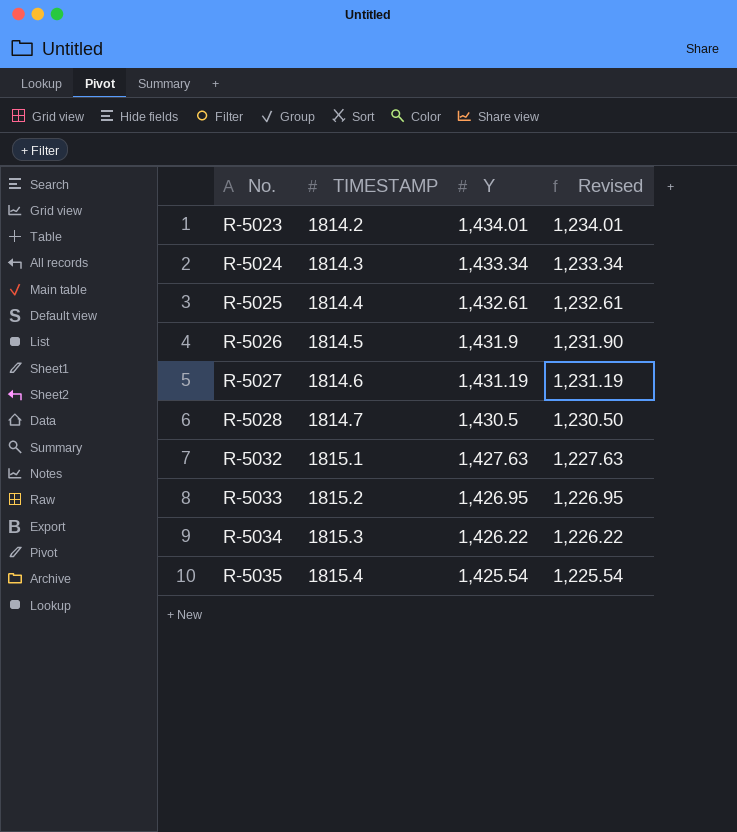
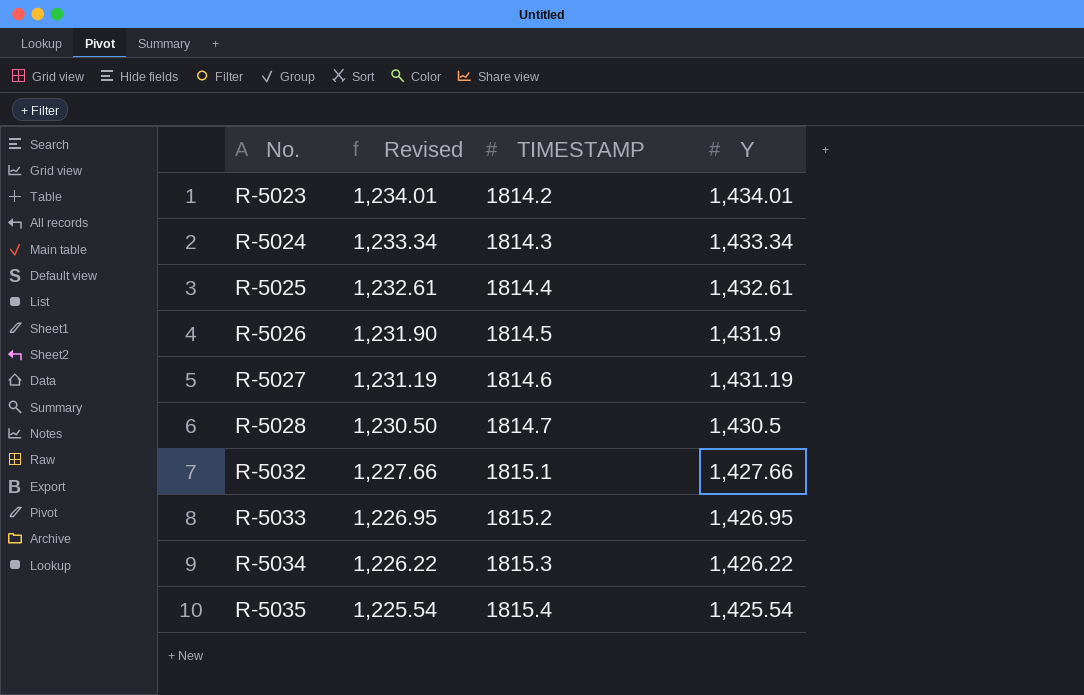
column Revised | position: 4 -> 2
R-5032 | Revised: 1,227.63 -> 1,227.66
R-5032 | Y: 1,427.63 -> 1,427.66

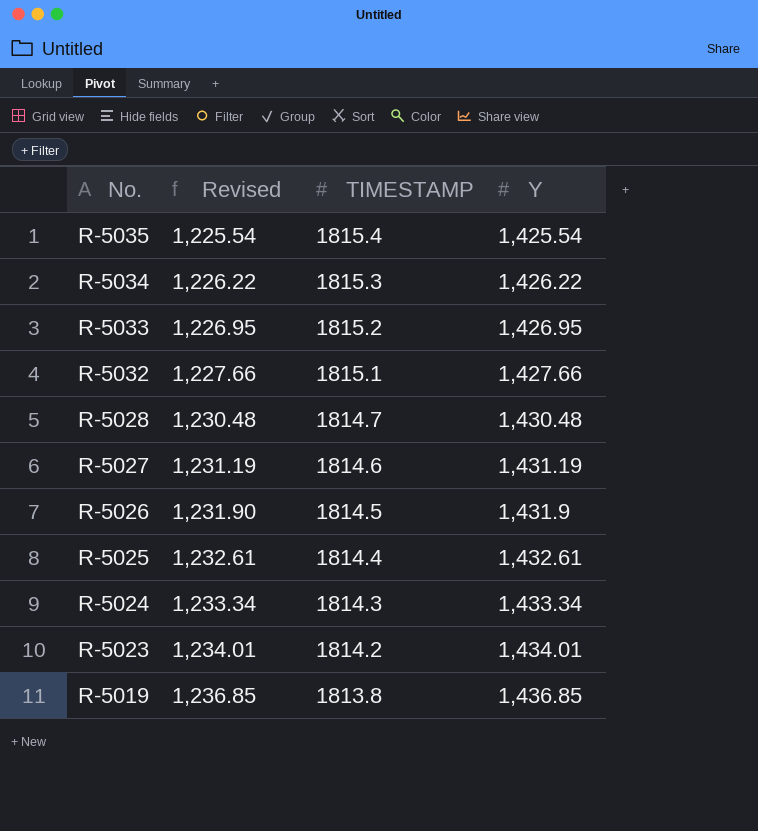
row order: No. ascending -> No. descending
R-5028 | Revised: 1,230.50 -> 1,230.48
R-5028 | Y: 1,430.5 -> 1,430.48
row R-5019: none -> 1,236.85 | 1813.8 | 1,436.85

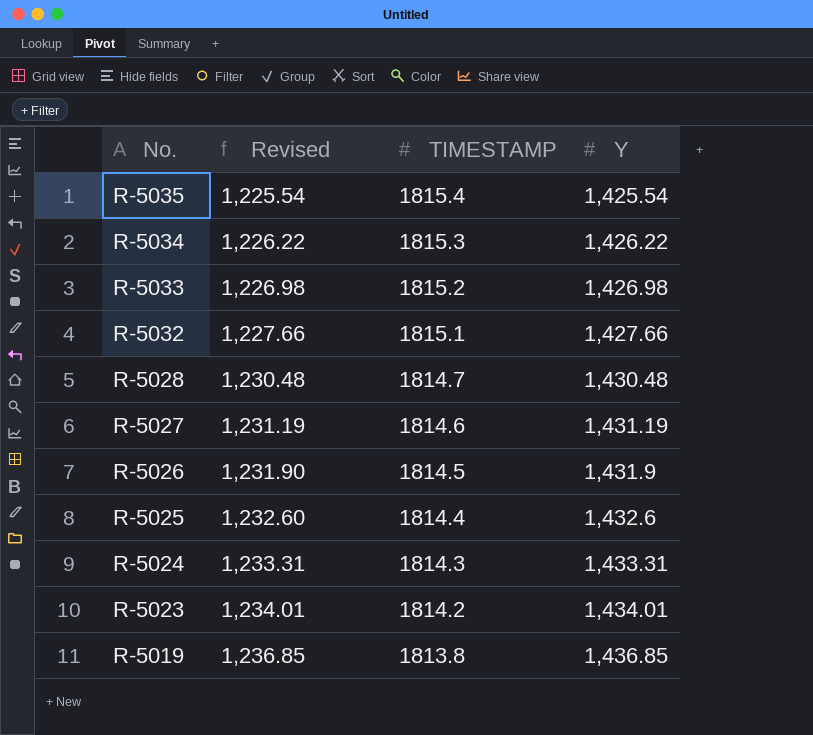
R-5033 | Revised: 1,226.95 -> 1,226.98
R-5033 | Y: 1,426.95 -> 1,426.98
R-5025 | Revised: 1,232.61 -> 1,232.60
R-5025 | Y: 1,432.61 -> 1,432.6
R-5024 | Revised: 1,233.34 -> 1,233.31
R-5024 | Y: 1,433.34 -> 1,433.31

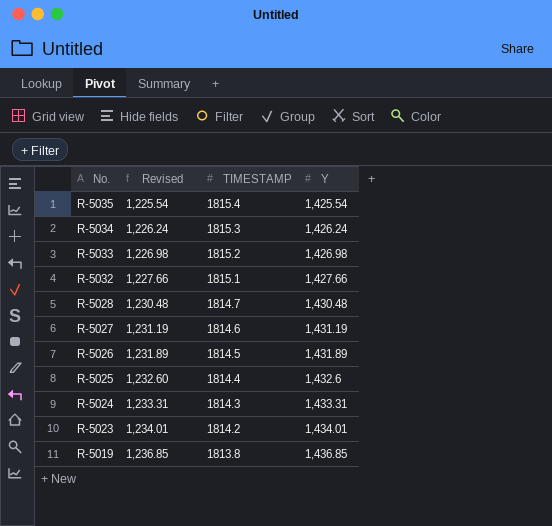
R-5034 | Revised: 1,226.22 -> 1,226.24
R-5034 | Y: 1,426.22 -> 1,426.24
R-5026 | Revised: 1,231.90 -> 1,231.89
R-5026 | Y: 1,431.9 -> 1,431.89

